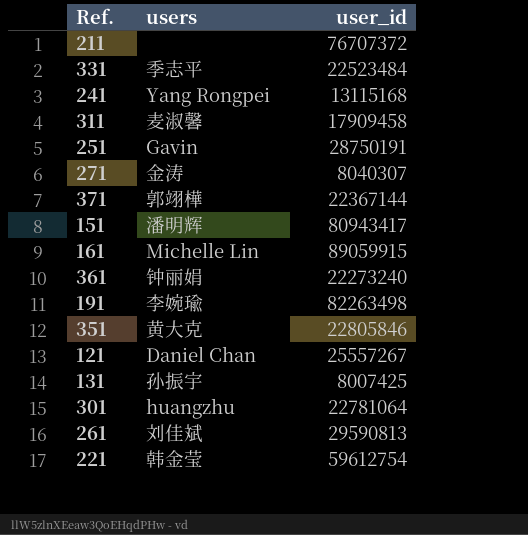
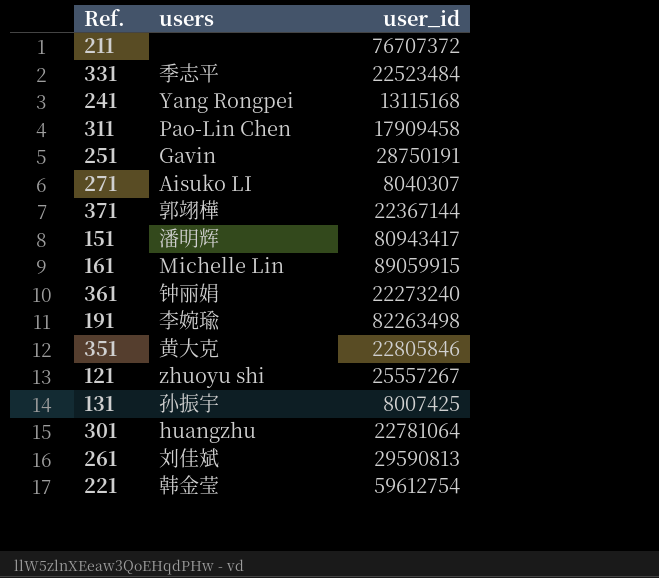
311 | users: 麦淑馨 -> Pao-Lin Chen
271 | users: 金涛 -> Aisuko LI
121 | users: Daniel Chan -> zhuoyu shi

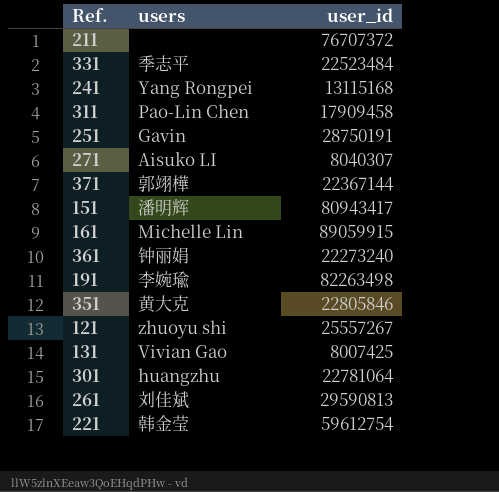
131 | users: 孙振宇 -> Vivian Gao

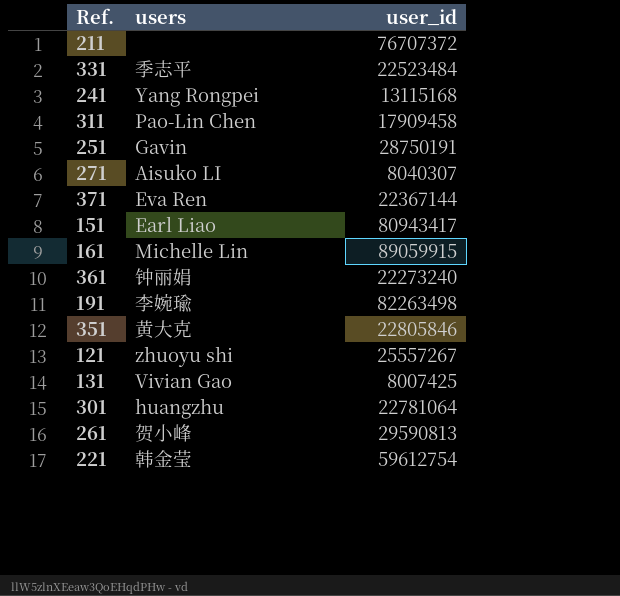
371 | users: 郭翊樺 -> Eva Ren
151 | users: 潘明辉 -> Earl Liao
261 | users: 刘佳斌 -> 贺小峰

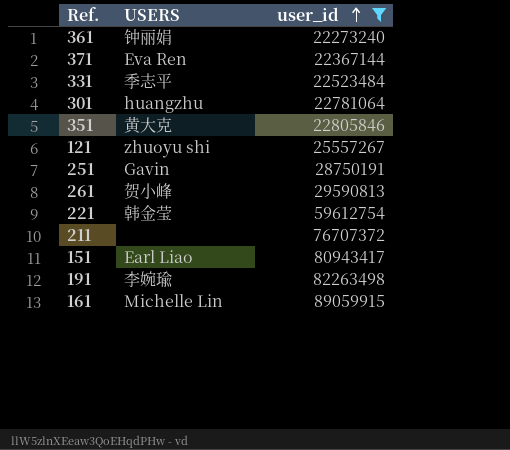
filter: none -> user_id >= 22273240
row order: none -> user_id ascending
column name: users -> USERS

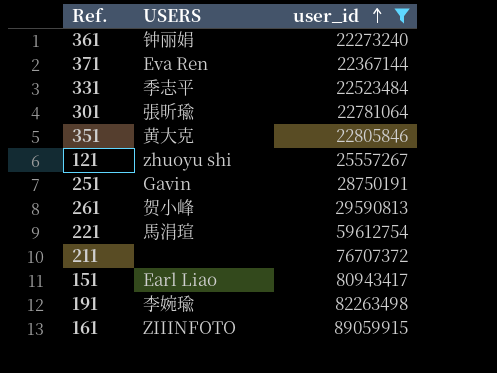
301 | USERS: huangzhu -> 張昕瑜
221 | USERS: 韩金莹 -> 馬涓瑄
161 | USERS: Michelle Lin -> ZIIINFOTO

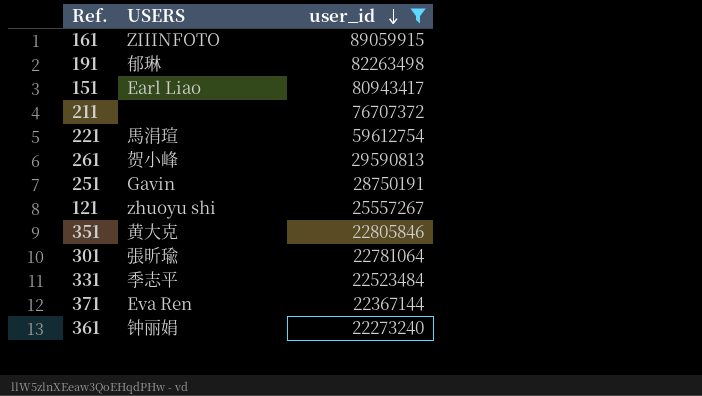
row order: user_id ascending -> user_id descending
191 | USERS: 李婉瑜 -> 郁琳

